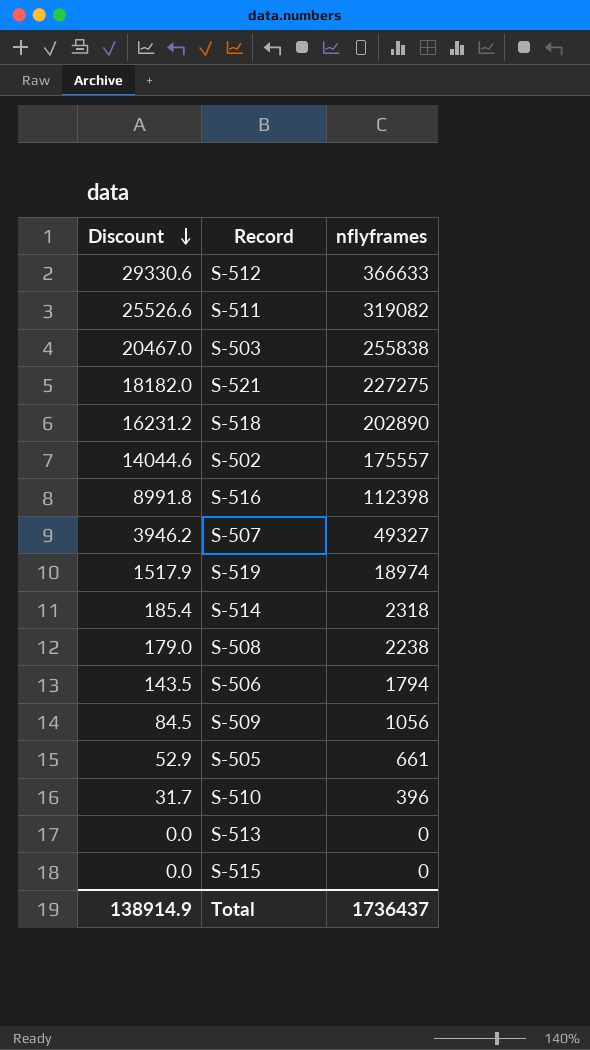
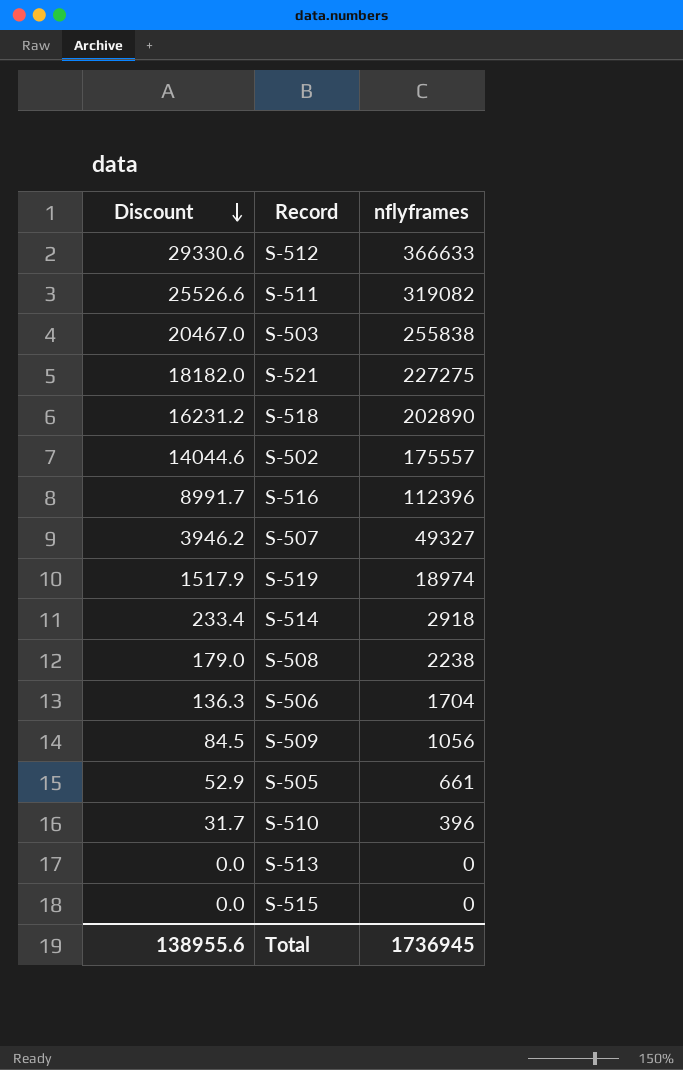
S-516 | Discount: 8991.8 -> 8991.7
S-516 | nflyframes: 112398 -> 112396
S-514 | Discount: 185.4 -> 233.4
S-514 | nflyframes: 2318 -> 2918
S-506 | Discount: 143.5 -> 136.3
S-506 | nflyframes: 1794 -> 1704
Total | Discount: 138914.9 -> 138955.6
Total | nflyframes: 1736437 -> 1736945

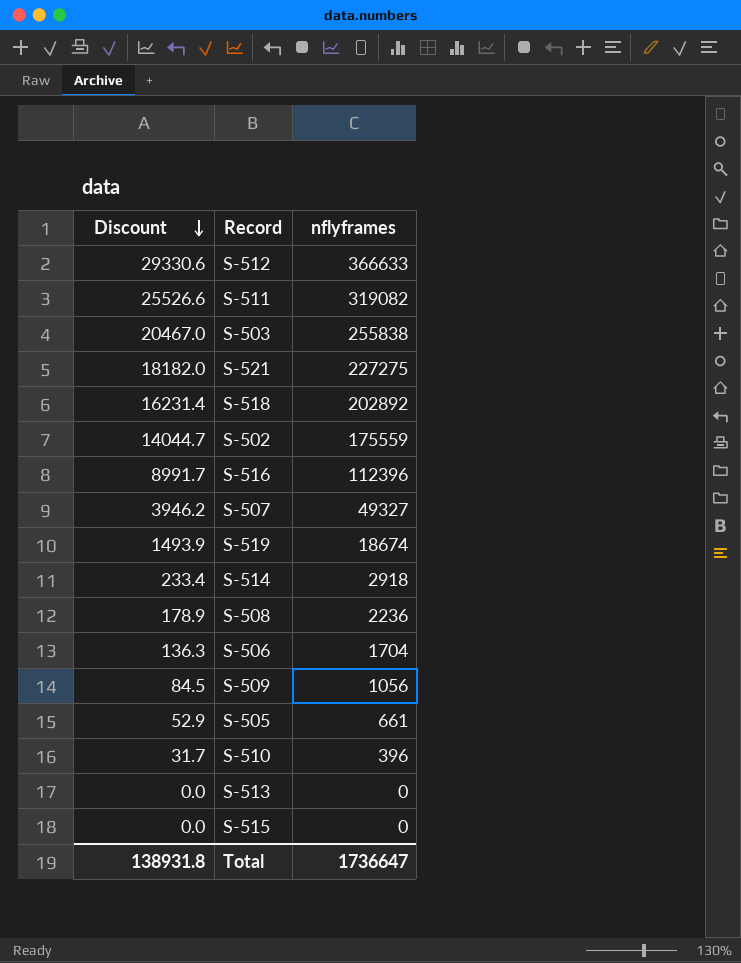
S-518 | Discount: 16231.2 -> 16231.4
S-518 | nflyframes: 202890 -> 202892
S-502 | Discount: 14044.6 -> 14044.7
S-502 | nflyframes: 175557 -> 175559
S-519 | Discount: 1517.9 -> 1493.9
S-519 | nflyframes: 18974 -> 18674
S-508 | Discount: 179.0 -> 178.9
S-508 | nflyframes: 2238 -> 2236
Total | Discount: 138955.6 -> 138931.8
Total | nflyframes: 1736945 -> 1736647

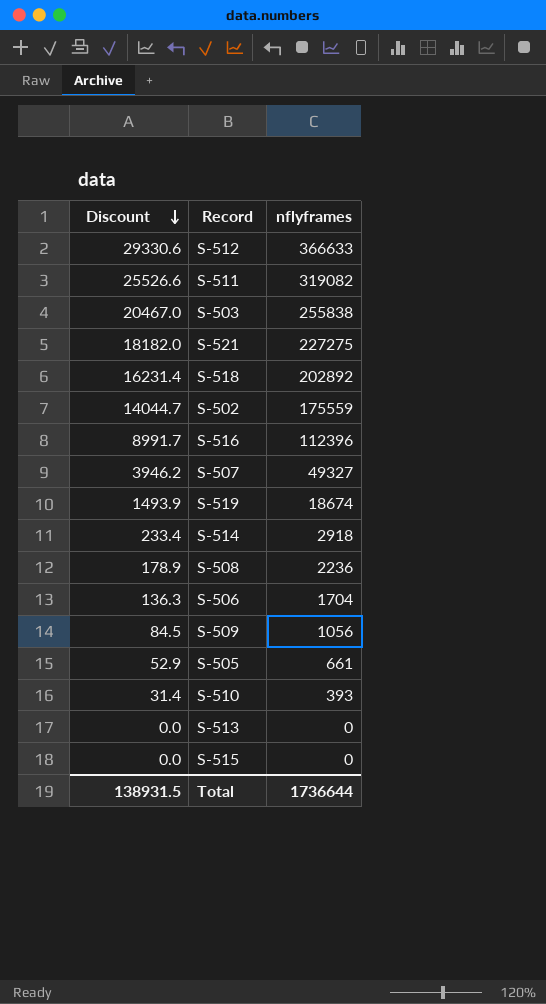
S-510 | Discount: 31.7 -> 31.4
S-510 | nflyframes: 396 -> 393
Total | Discount: 138931.8 -> 138931.5
Total | nflyframes: 1736647 -> 1736644

